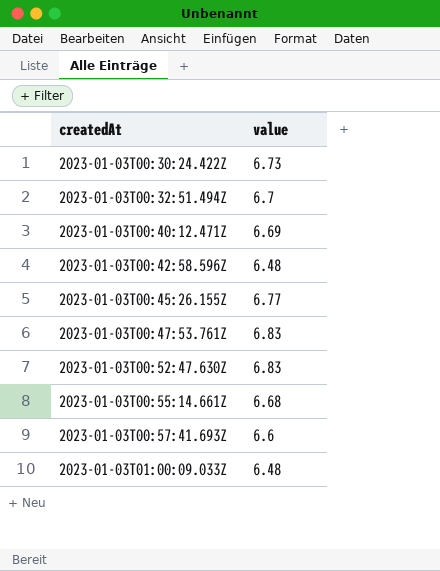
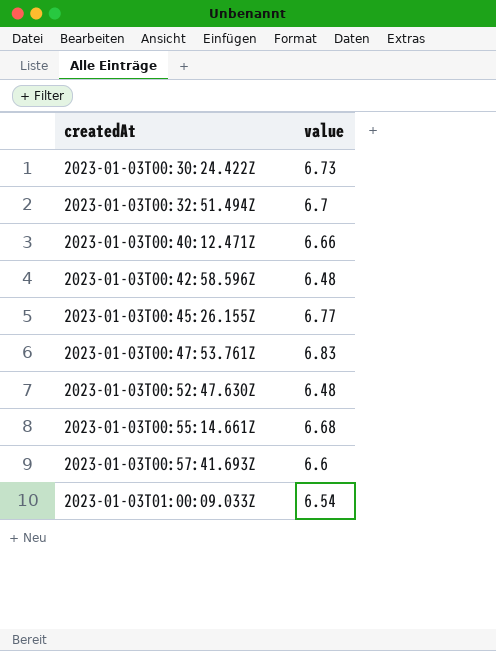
2023-01-03T00:40:12.471Z | value: 6.69 -> 6.66
2023-01-03T00:52:47.630Z | value: 6.83 -> 6.48
2023-01-03T01:00:09.033Z | value: 6.48 -> 6.54

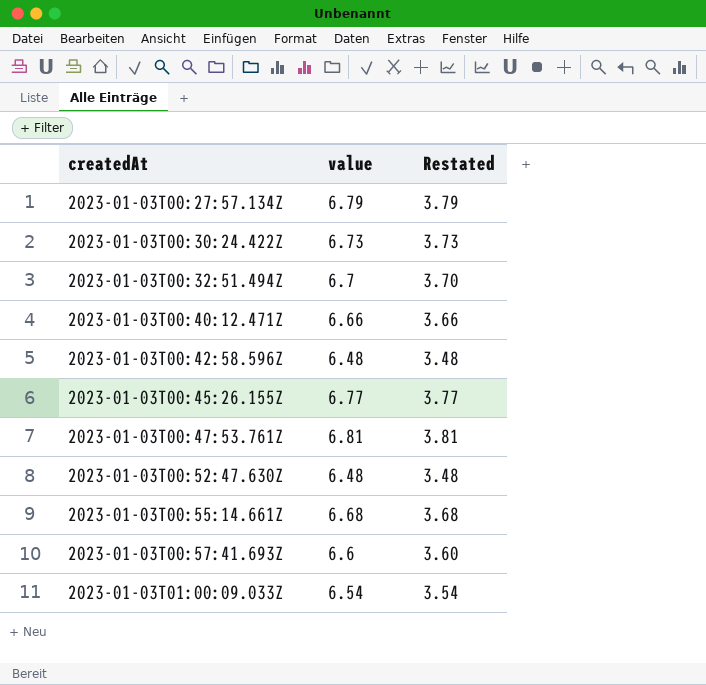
column Restated | formula: none -> [value] - 3
row 2023-01-03T00:27:57.134Z: none -> 6.79 | 3.79
2023-01-03T00:47:53.761Z | value: 6.83 -> 6.81

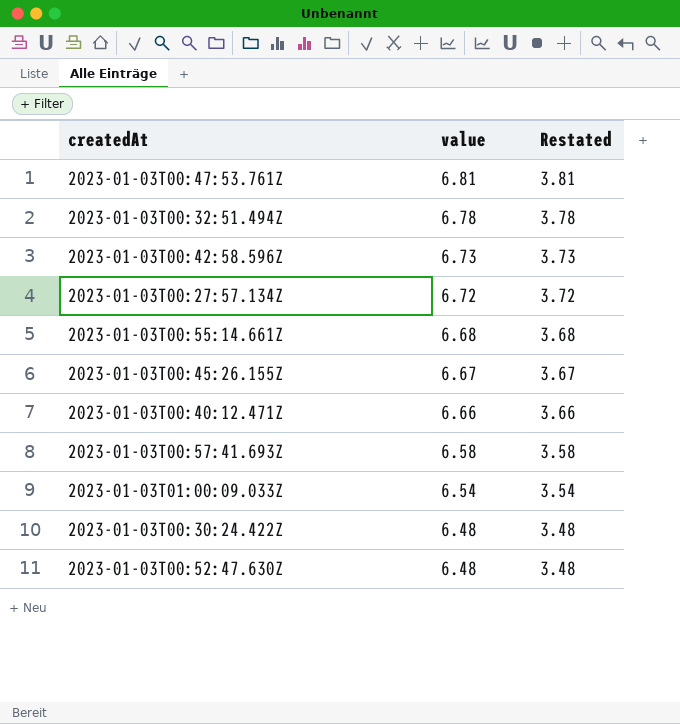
row order: createdAt ascending -> value descending
2023-01-03T00:32:51.494Z | value: 6.7 -> 6.78
2023-01-03T00:32:51.494Z | Restated: 3.70 -> 3.78
2023-01-03T00:42:58.596Z | value: 6.48 -> 6.73
2023-01-03T00:42:58.596Z | Restated: 3.48 -> 3.73
2023-01-03T00:27:57.134Z | value: 6.79 -> 6.72
2023-01-03T00:27:57.134Z | Restated: 3.79 -> 3.72
2023-01-03T00:45:26.155Z | value: 6.77 -> 6.67
2023-01-03T00:45:26.155Z | Restated: 3.77 -> 3.67
2023-01-03T00:57:41.693Z | value: 6.6 -> 6.58
2023-01-03T00:57:41.693Z | Restated: 3.60 -> 3.58
2023-01-03T00:30:24.422Z | value: 6.73 -> 6.48
2023-01-03T00:30:24.422Z | Restated: 3.73 -> 3.48

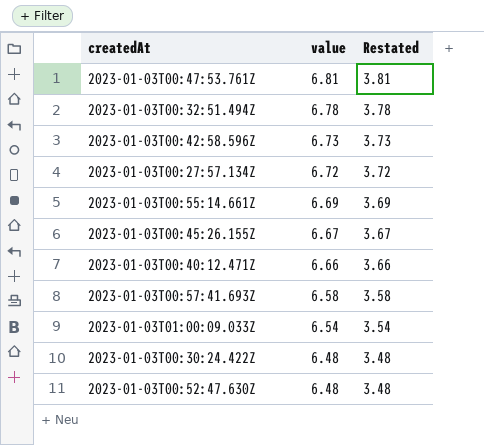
2023-01-03T00:55:14.661Z | value: 6.68 -> 6.69
2023-01-03T00:55:14.661Z | Restated: 3.68 -> 3.69

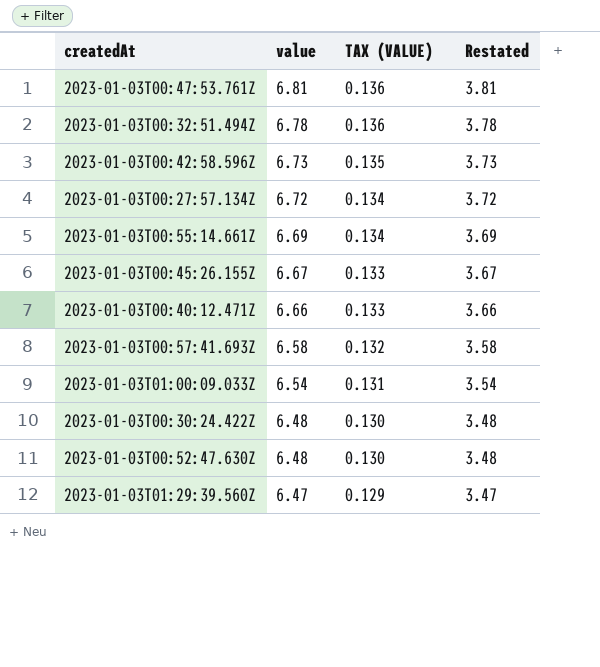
column TAX (VALUE) | formula: none -> [value] * 0.02
row 2023-01-03T01:29:39.560Z: none -> 6.47 | 0.129 | 3.47

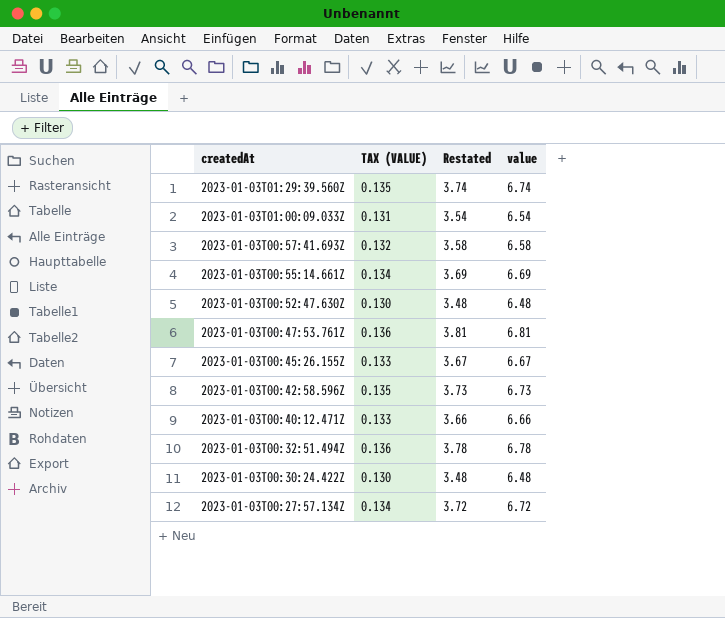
row order: value descending -> createdAt descending
column value | position: 2 -> 4
2023-01-03T01:29:39.560Z | TAX (VALUE): 0.129 -> 0.135
2023-01-03T01:29:39.560Z | Restated: 3.47 -> 3.74
2023-01-03T01:29:39.560Z | value: 6.47 -> 6.74

